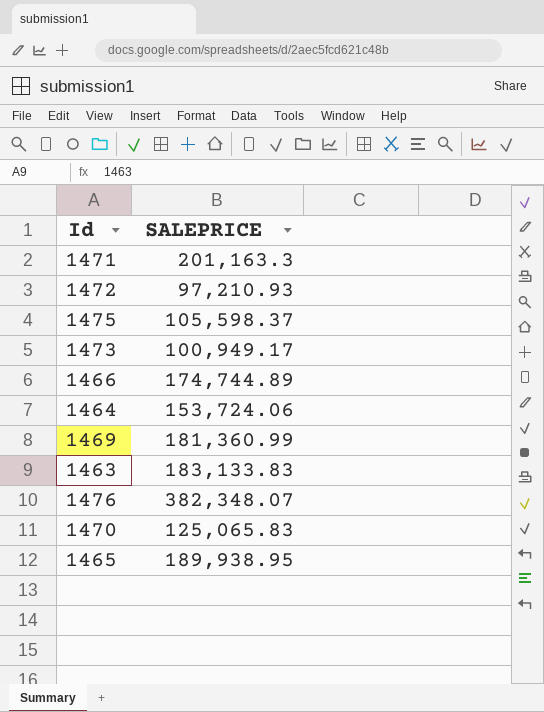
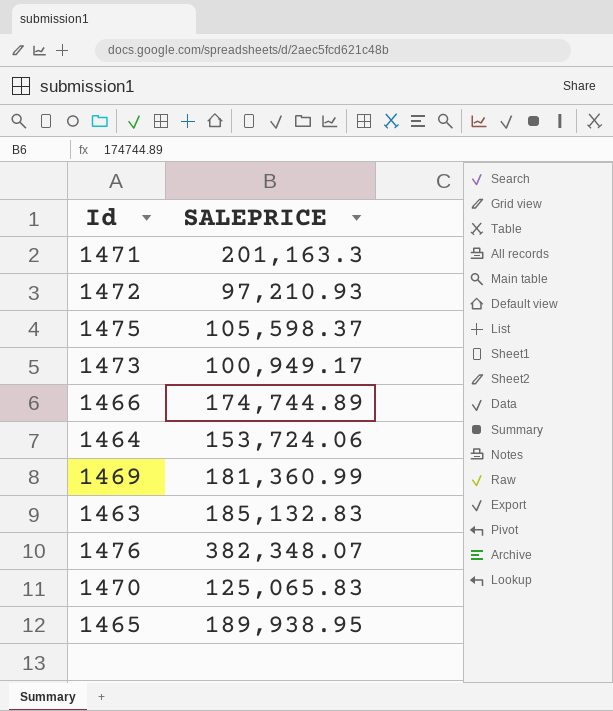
1463 | SALEPRICE: 183,133.83 -> 185,132.83

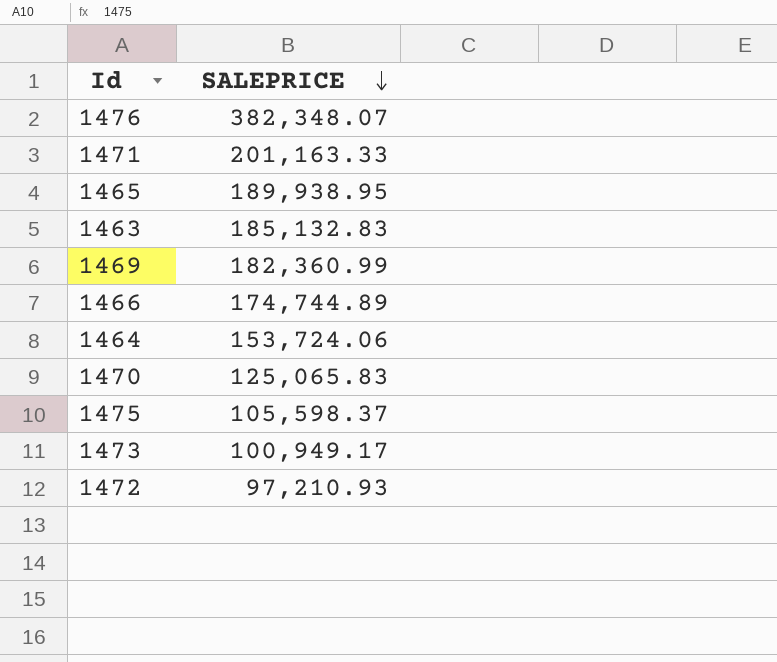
row order: none -> SALEPRICE descending
1471 | SALEPRICE: 201,163.3 -> 201,163.33
1469 | SALEPRICE: 181,360.99 -> 182,360.99

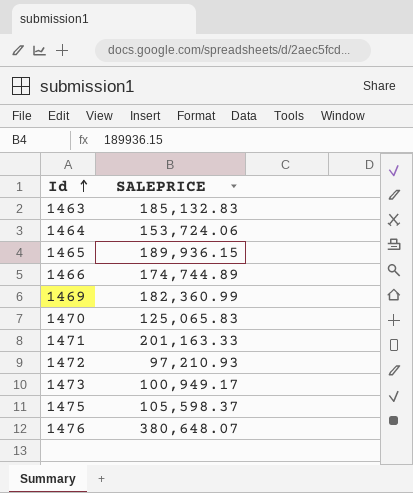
row order: SALEPRICE descending -> Id ascending
1465 | SALEPRICE: 189,938.95 -> 189,936.15
1476 | SALEPRICE: 382,348.07 -> 380,648.07

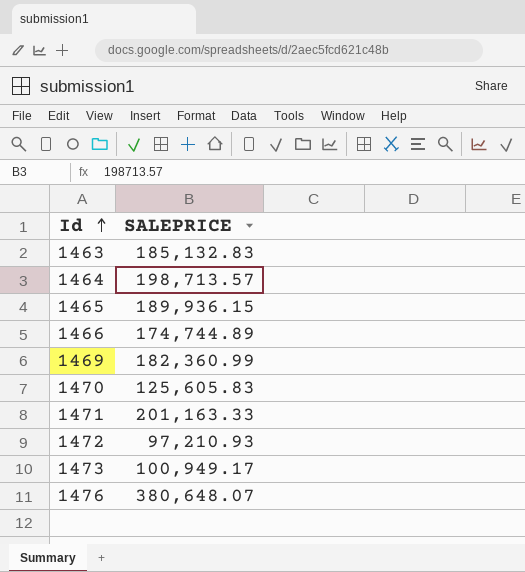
row 1475: 105,598.37 -> none
1464 | SALEPRICE: 153,724.06 -> 198,713.57
1470 | SALEPRICE: 125,065.83 -> 125,605.83

